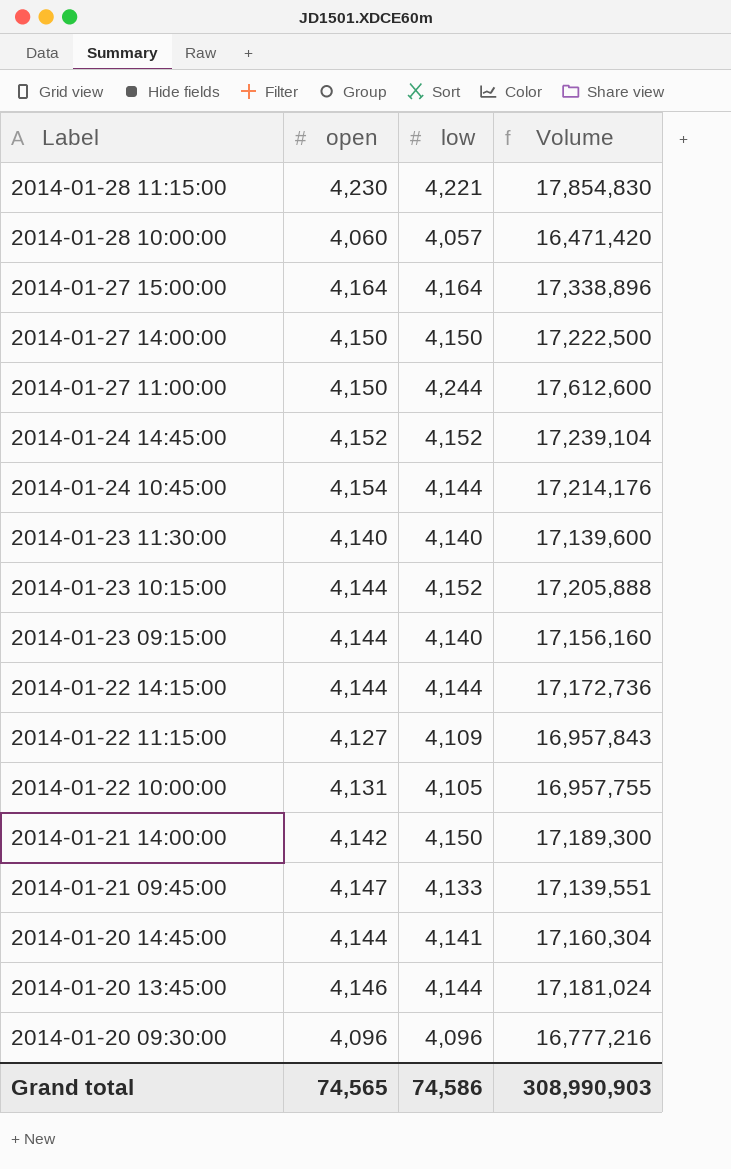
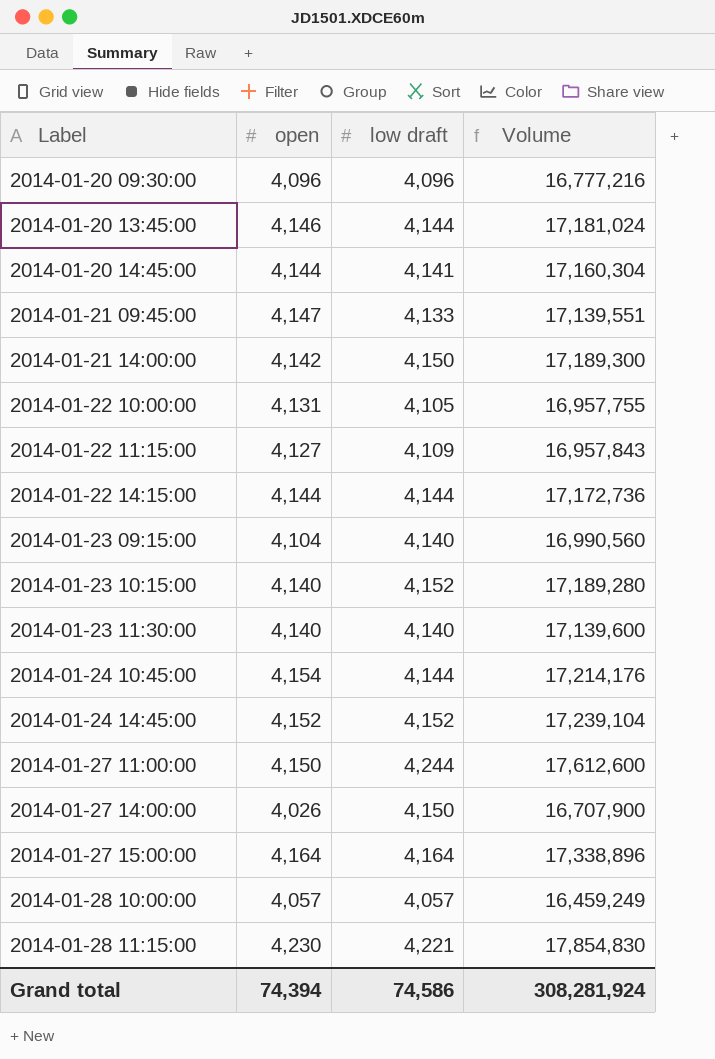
row order: Label descending -> Label ascending
column name: low -> low draft
2014-01-23 09:15:00 | open: 4,144 -> 4,104
2014-01-23 09:15:00 | Volume: 17,156,160 -> 16,990,560
2014-01-23 10:15:00 | open: 4,144 -> 4,140
2014-01-23 10:15:00 | Volume: 17,205,888 -> 17,189,280
2014-01-27 14:00:00 | open: 4,150 -> 4,026
2014-01-27 14:00:00 | Volume: 17,222,500 -> 16,707,900
2014-01-28 10:00:00 | open: 4,060 -> 4,057
2014-01-28 10:00:00 | Volume: 16,471,420 -> 16,459,249
Grand total | open: 74,565 -> 74,394
Grand total | Volume: 308,990,903 -> 308,281,924

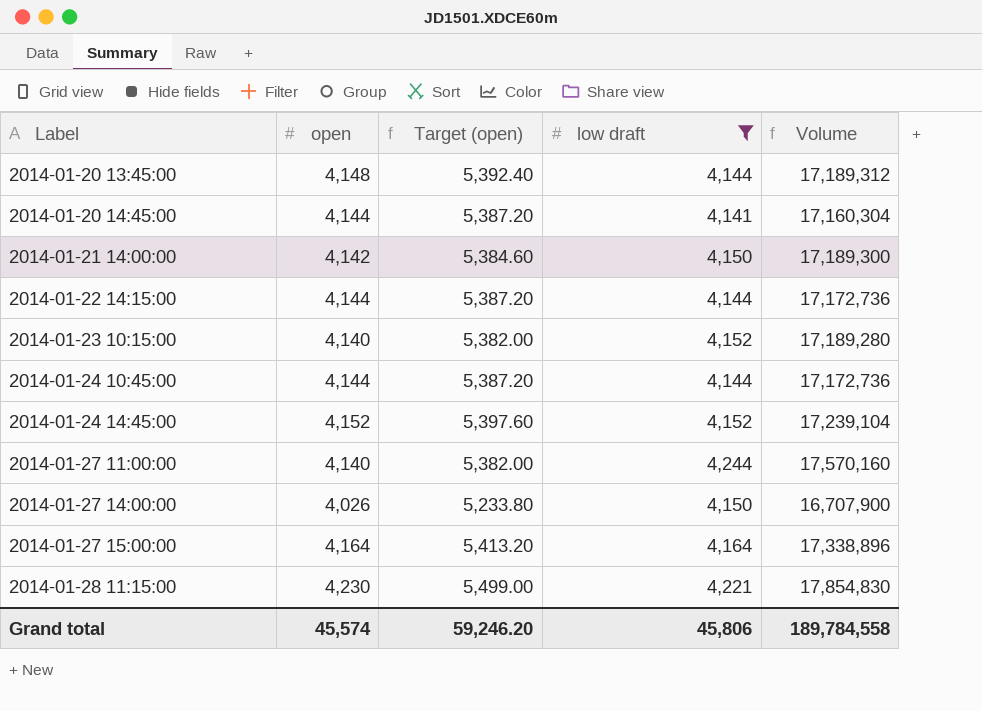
filter: none -> low draft >= 4,141
column Target (open) | formula: none -> [open] * 1.3
2014-01-20 13:45:00 | open: 4,146 -> 4,148
2014-01-20 13:45:00 | Volume: 17,181,024 -> 17,189,312
2014-01-24 10:45:00 | open: 4,154 -> 4,144
2014-01-24 10:45:00 | Volume: 17,214,176 -> 17,172,736
2014-01-27 11:00:00 | open: 4,150 -> 4,140
2014-01-27 11:00:00 | Volume: 17,612,600 -> 17,570,160
Grand total | open: 74,394 -> 45,574
Grand total | low draft: 74,586 -> 45,806
Grand total | Volume: 308,281,924 -> 189,784,558

